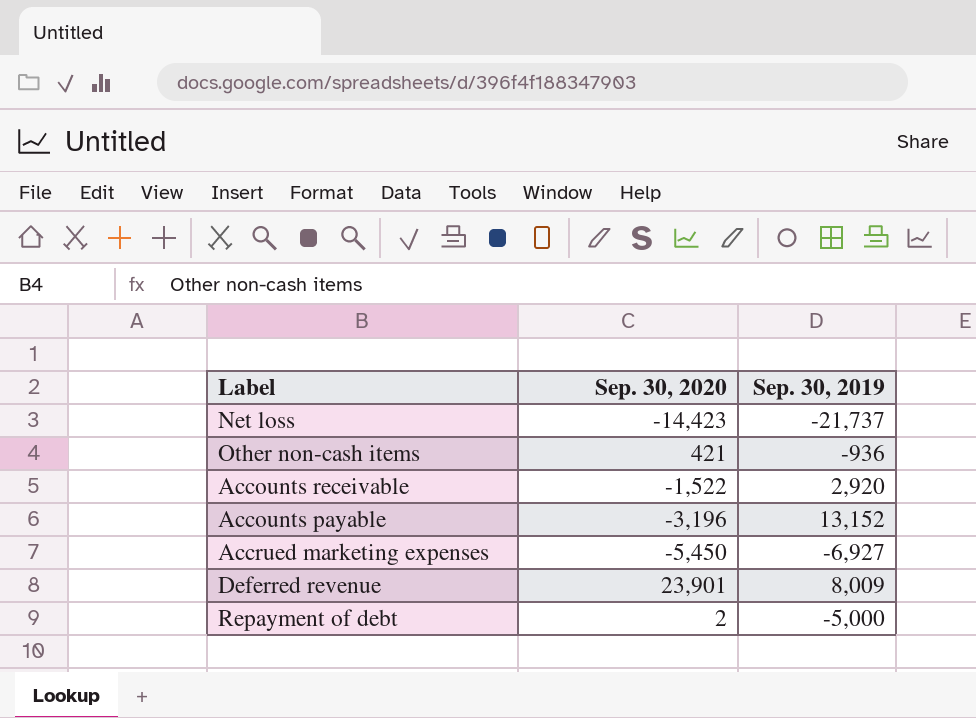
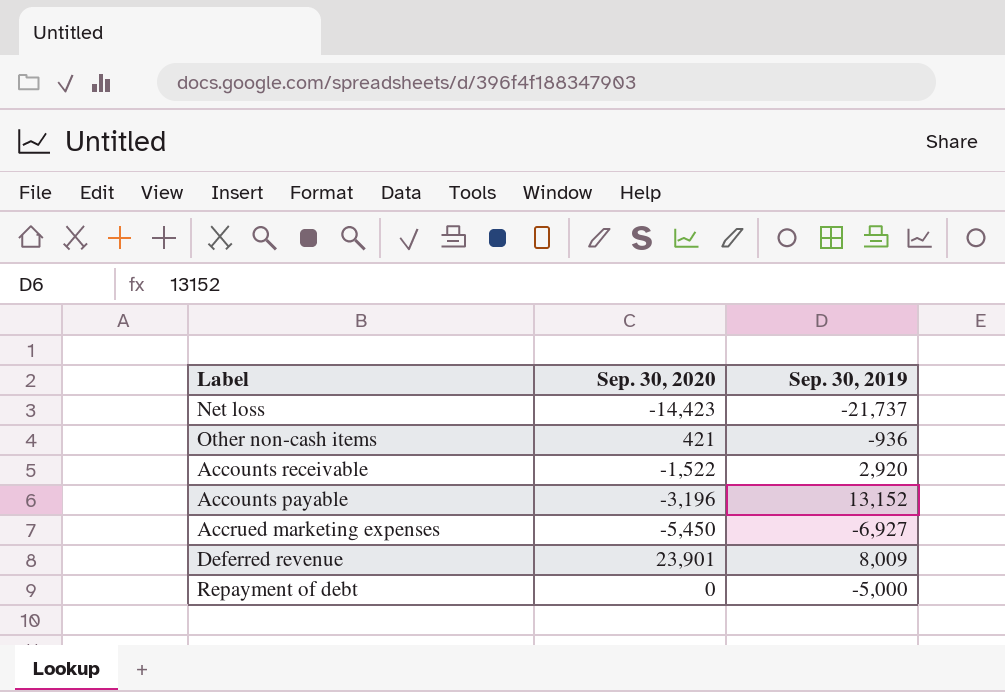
Repayment of debt | Sep. 30, 2020: 2 -> 0

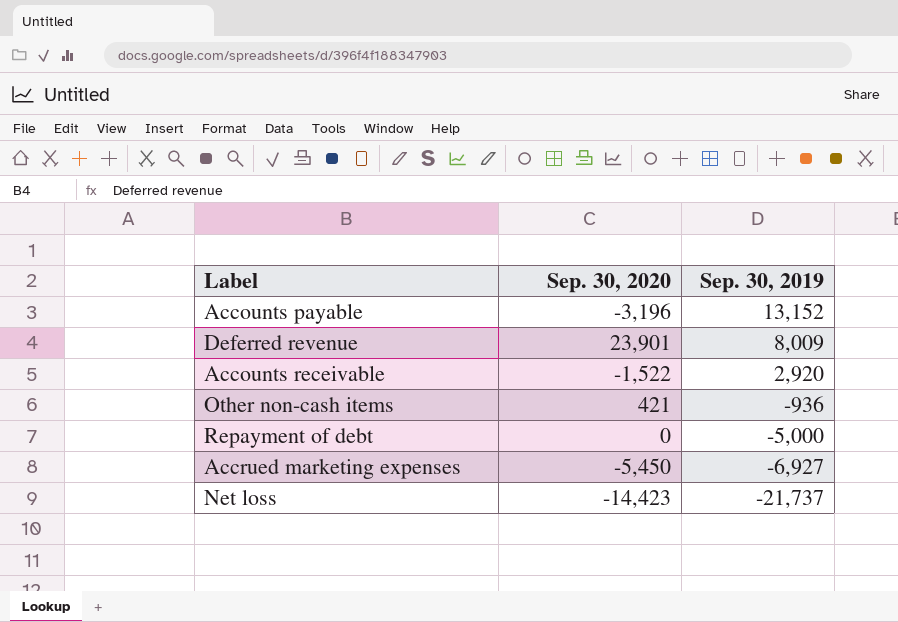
row order: none -> Sep. 30, 2019 descending

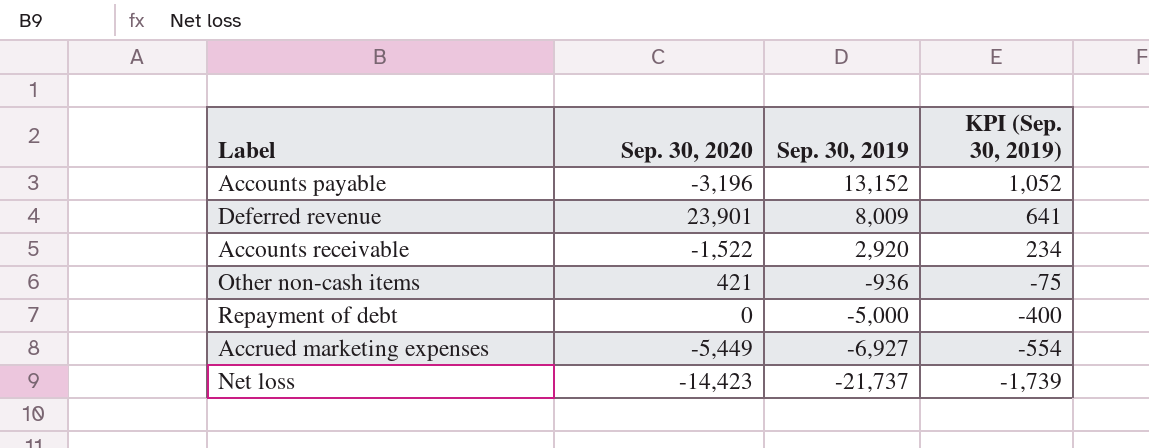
column KPI (Sep. 30, 2019) | formula: none -> [Sep. 30, 2019] * 0.08
Accrued marketing expenses | Sep. 30, 2020: -5,450 -> -5,449

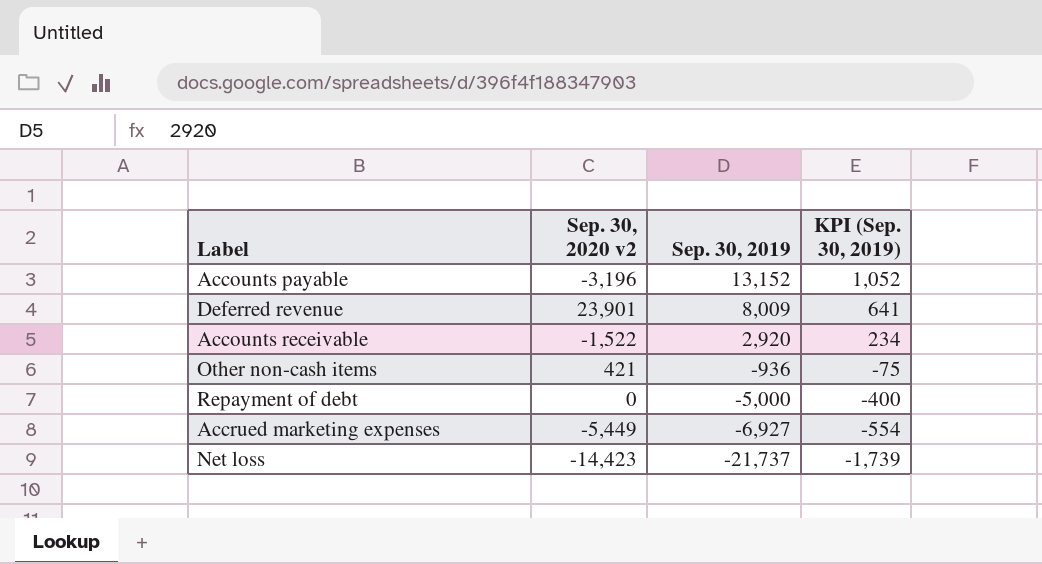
column name: Sep. 30, 2020 -> Sep. 30, 2020 v2

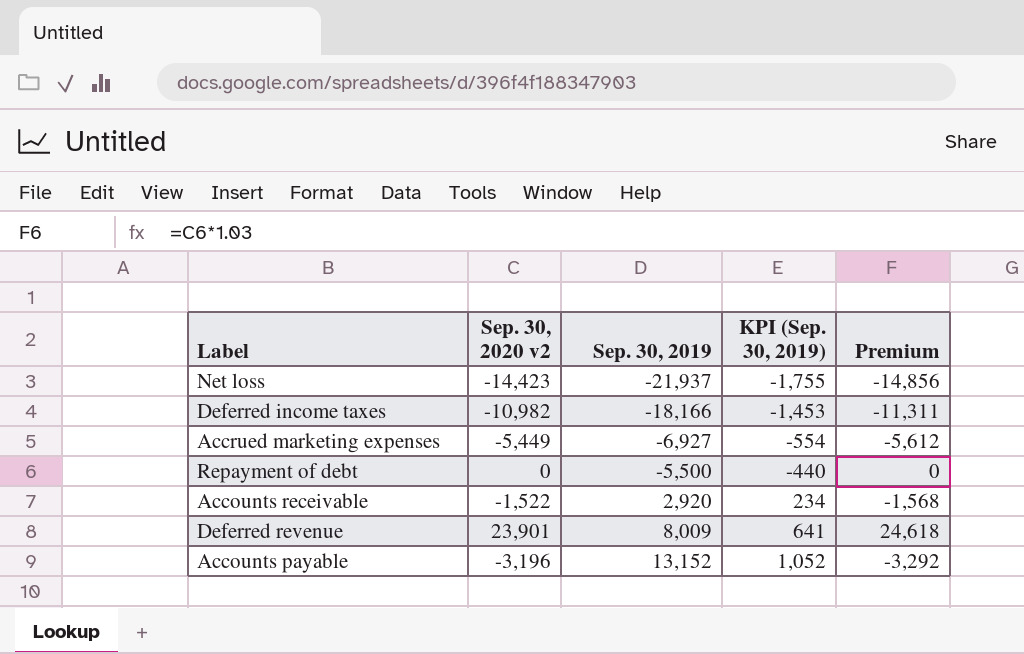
row order: Sep. 30, 2019 descending -> Sep. 30, 2019 ascending
column Premium | formula: none -> [Sep. 30, 2020 v2] * 1.03
row Other non-cash items: 421 | -936 | -75 -> none
Net loss | Sep. 30, 2019: -21,737 -> -21,937
Net loss | KPI (Sep. 30, 2019): -1,739 -> -1,755
row Deferred income taxes: none -> -10,982 | -18,166 | -1,453 | -11,311
Repayment of debt | Sep. 30, 2019: -5,000 -> -5,500
Repayment of debt | KPI (Sep. 30, 2019): -400 -> -440

